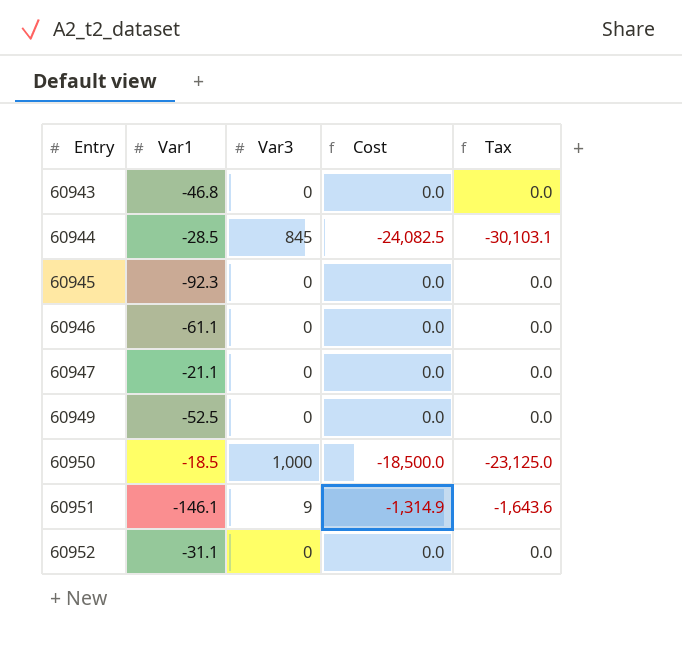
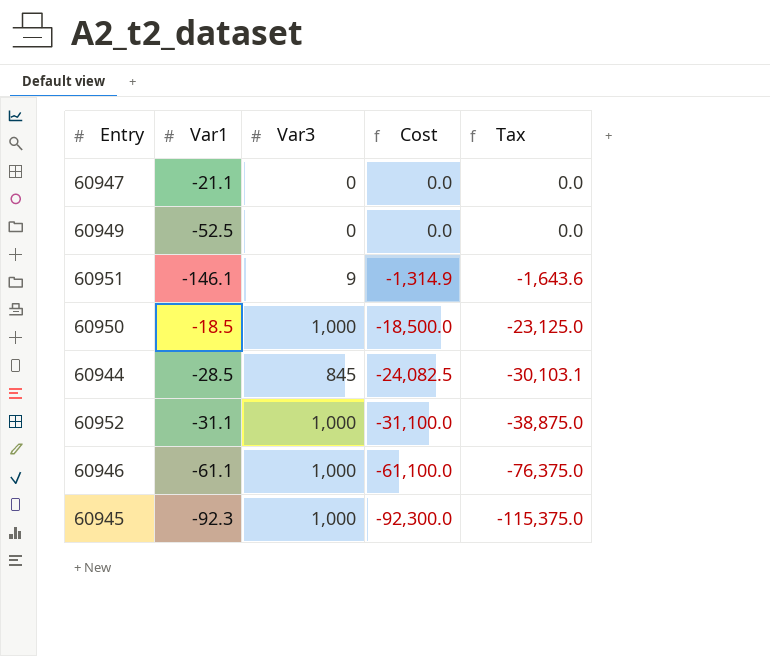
row order: Entry ascending -> Cost descending
row 60943: -46.8 | 0 | 0.0 | 0.0 -> none
60952 | Var3: 0 -> 1,000
60952 | Cost: 0.0 -> -31,100.0
60952 | Tax: 0.0 -> -38,875.0
60946 | Var3: 0 -> 1,000
60946 | Cost: 0.0 -> -61,100.0
60946 | Tax: 0.0 -> -76,375.0
60945 | Var3: 0 -> 1,000
60945 | Cost: 0.0 -> -92,300.0
60945 | Tax: 0.0 -> -115,375.0

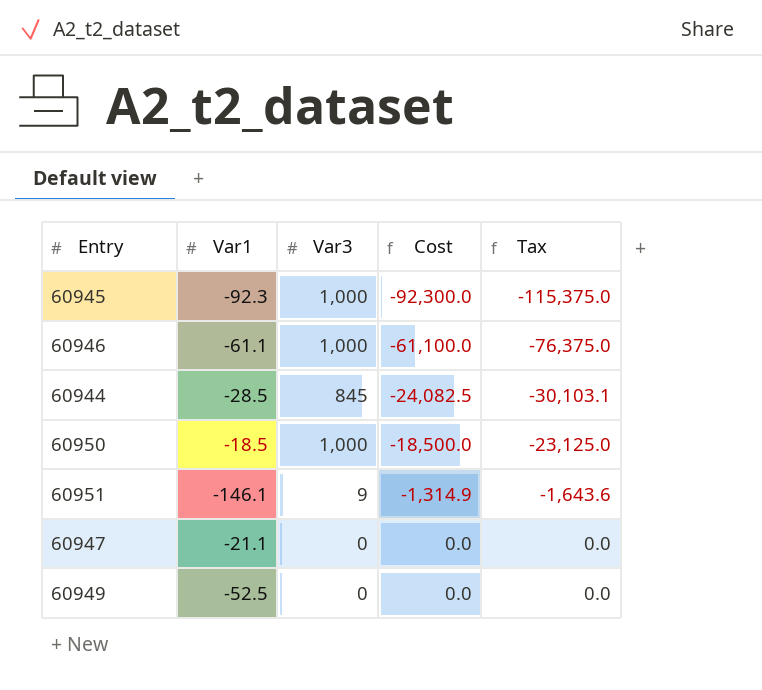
row order: Cost descending -> Cost ascending
row 60952: -31.1 | 1,000 | -31,100.0 | -38,875.0 -> none

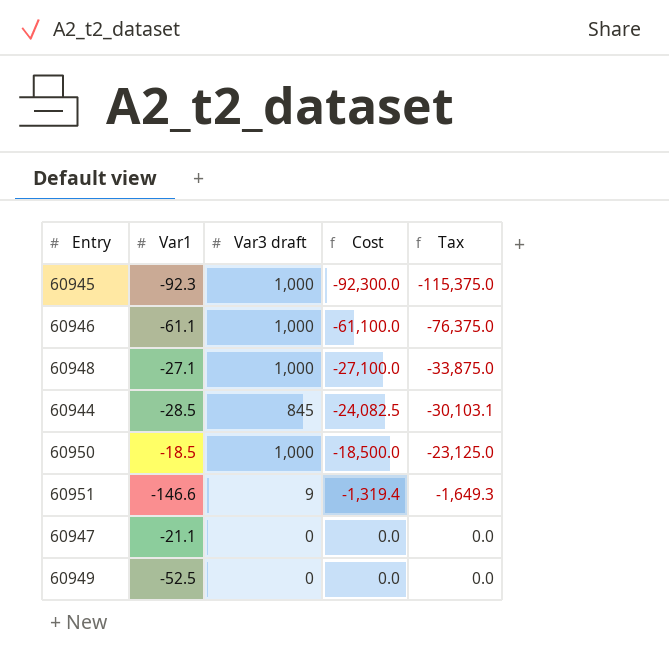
column name: Var3 -> Var3 draft
row 60948: none -> -27.1 | 1,000 | -27,100.0 | -33,875.0
60951 | Var1: -146.1 -> -146.6
60951 | Cost: -1,314.9 -> -1,319.4
60951 | Tax: -1,643.6 -> -1,649.3

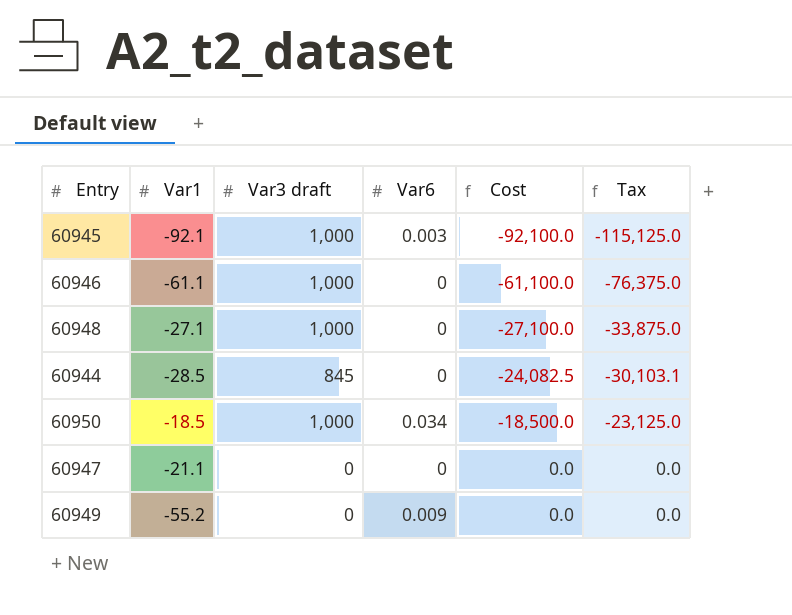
column Var6 | position: none -> 4
row 60951: -146.6 | 9 | -1,319.4 | -1,649.3 -> none
60945 | Var1: -92.3 -> -92.1
60945 | Cost: -92,300.0 -> -92,100.0
60945 | Tax: -115,375.0 -> -115,125.0
60949 | Var1: -52.5 -> -55.2

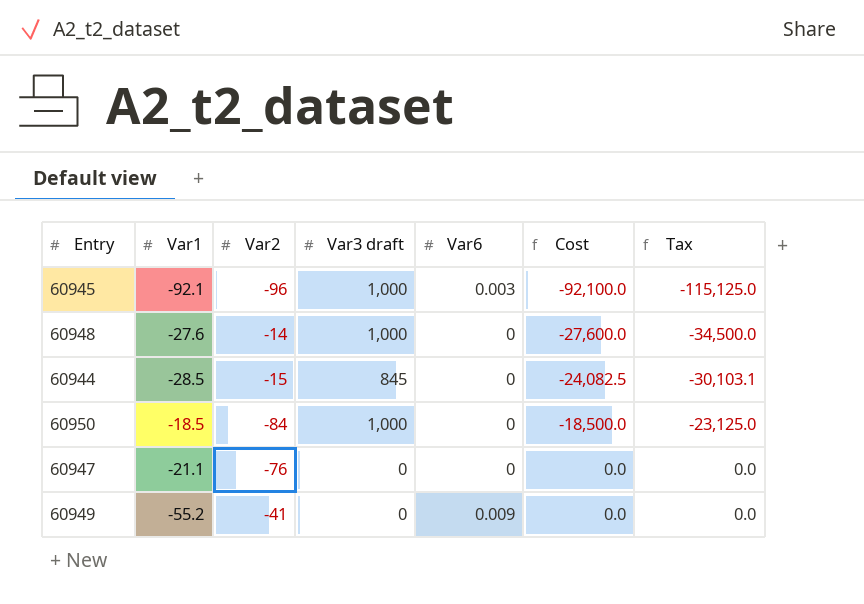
column Var2 | position: none -> 3
row 60946: -61.1 | 1,000 | 0 | -61,100.0 | -76,375.0 -> none
60948 | Var1: -27.1 -> -27.6
60948 | Cost: -27,100.0 -> -27,600.0
60948 | Tax: -33,875.0 -> -34,500.0
60950 | Var6: 0.034 -> 0

